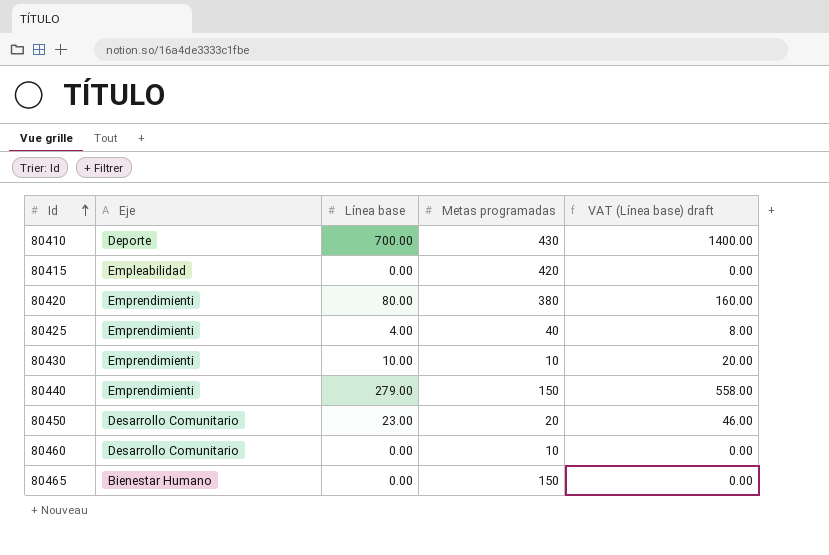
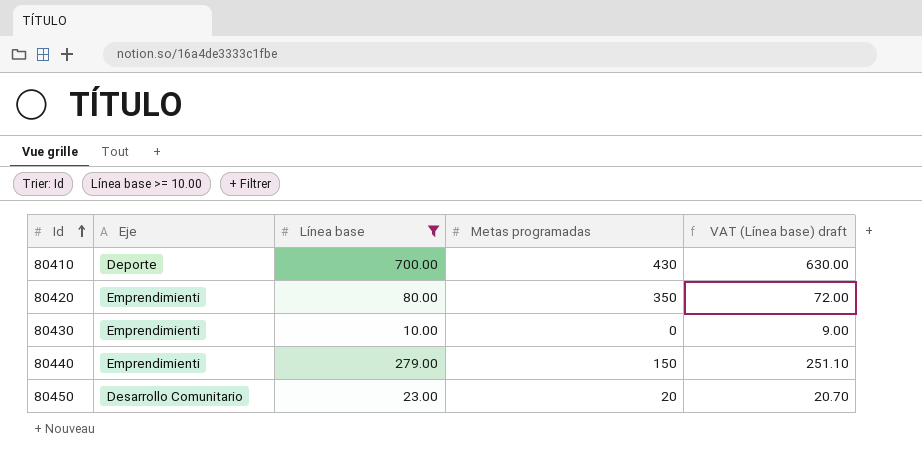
filter: none -> Línea base >= 10.00
column VAT (Línea base) draft | formula: [Línea base] * 2 -> [Línea base] * 0.9
80420 | Metas programadas: 380 -> 350
80430 | Metas programadas: 10 -> 0

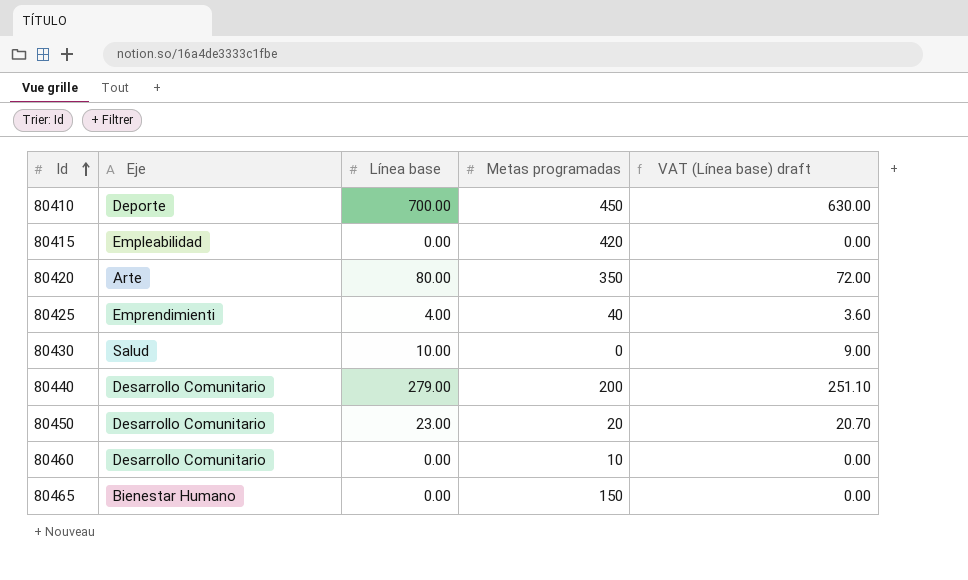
filter: Línea base >= 10.00 -> none
80410 | Metas programadas: 430 -> 450
80420 | Eje: Emprendimienti -> Arte
80430 | Eje: Emprendimienti -> Salud
80440 | Eje: Emprendimienti -> Desarrollo Comunitario
80440 | Metas programadas: 150 -> 200

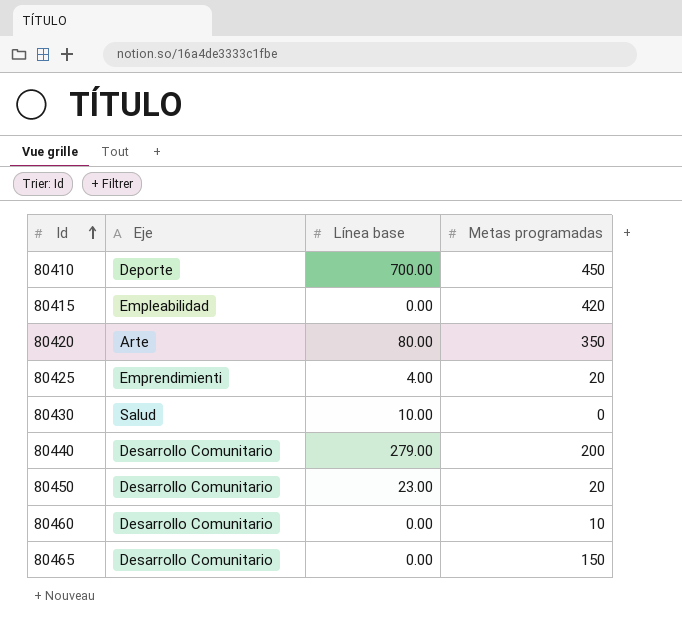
column VAT (Línea base) draft | formula: [Línea base] * 0.9 -> none
80425 | Metas programadas: 40 -> 20
80465 | Eje: Bienestar Humano -> Desarrollo Comunitario

